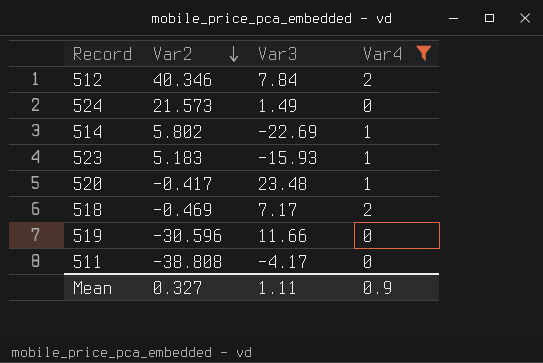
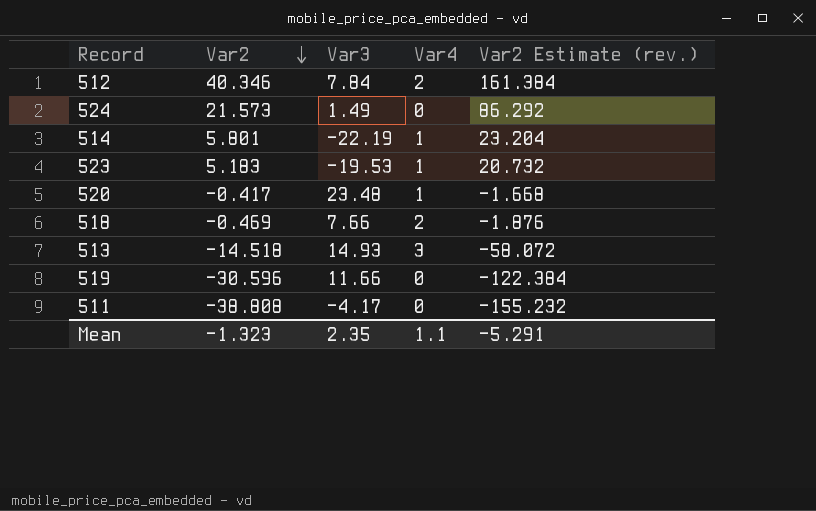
filter: Var4 != 3 -> none
column Var2 Estimate (rev.) | formula: none -> [Var2] * 4
514 | Var2: 5.802 -> 5.801
514 | Var3: -22.69 -> -22.19
523 | Var3: -15.93 -> -19.53
518 | Var3: 7.17 -> 7.66
Mean | Var2: 0.327 -> -1.323
Mean | Var3: 1.11 -> 2.35
Mean | Var4: 0.9 -> 1.1

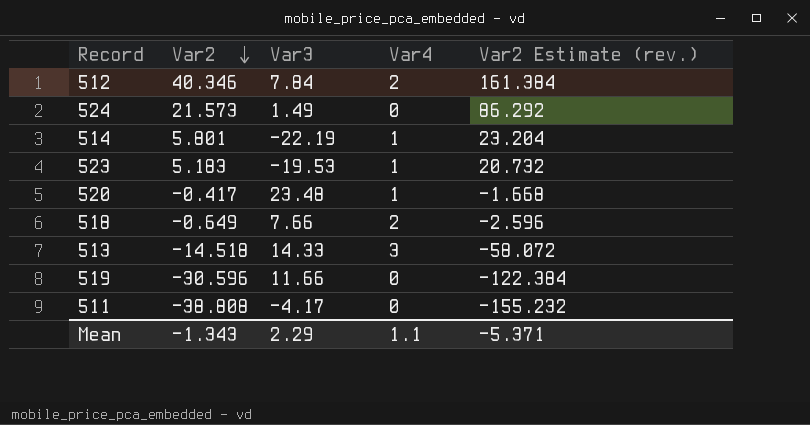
518 | Var2: -0.469 -> -0.649
518 | Var2 Estimate (rev.): -1.876 -> -2.596
513 | Var3: 14.93 -> 14.33
Mean | Var2: -1.323 -> -1.343
Mean | Var3: 2.35 -> 2.29
Mean | Var2 Estimate (rev.): -5.291 -> -5.371

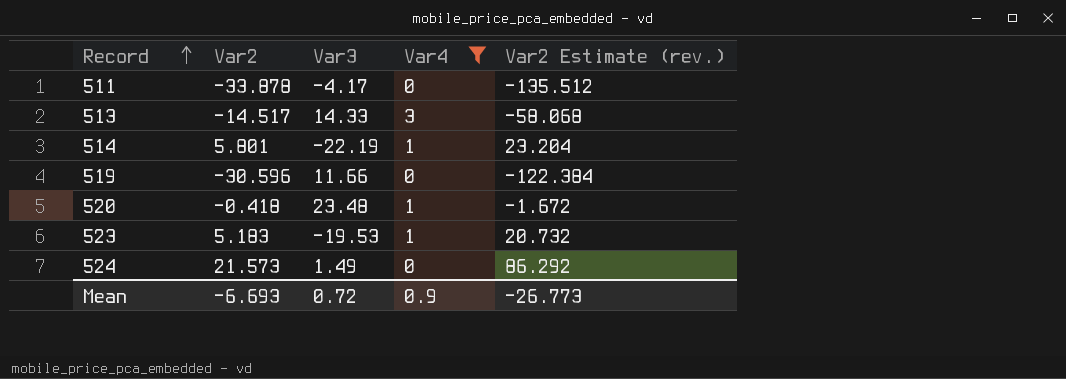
filter: none -> Var4 != 2
row order: Var2 descending -> Record ascending
511 | Var2: -38.808 -> -33.878
511 | Var2 Estimate (rev.): -155.232 -> -135.512
513 | Var2: -14.518 -> -14.517
513 | Var2 Estimate (rev.): -58.072 -> -58.068
520 | Var2: -0.417 -> -0.418
520 | Var2 Estimate (rev.): -1.668 -> -1.672
Mean | Var2: -1.343 -> -6.693
Mean | Var3: 2.29 -> 0.72
Mean | Var4: 1.1 -> 0.9
Mean | Var2 Estimate (rev.): -5.371 -> -26.773

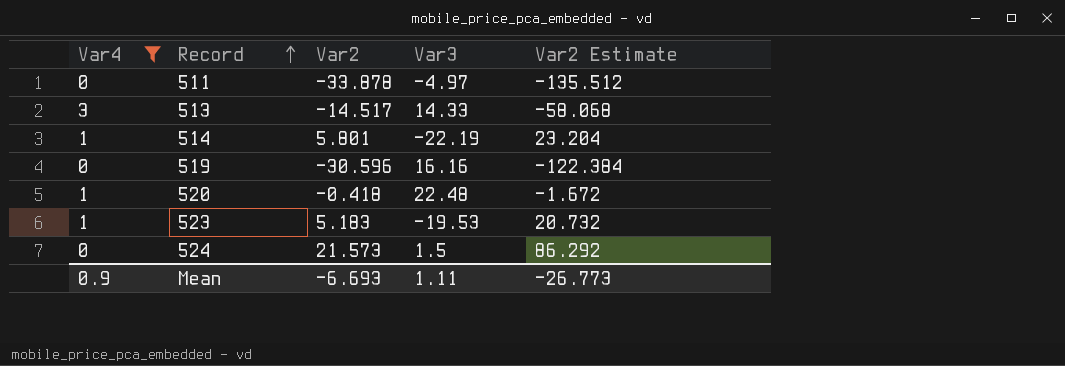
column Var4 | position: 4 -> 1
column name: Var2 Estimate (rev.) -> Var2 Estimate
511 | Var3: -4.17 -> -4.97
519 | Var3: 11.66 -> 16.16
520 | Var3: 23.48 -> 22.48
524 | Var3: 1.49 -> 1.5
Mean | Var3: 0.72 -> 1.11

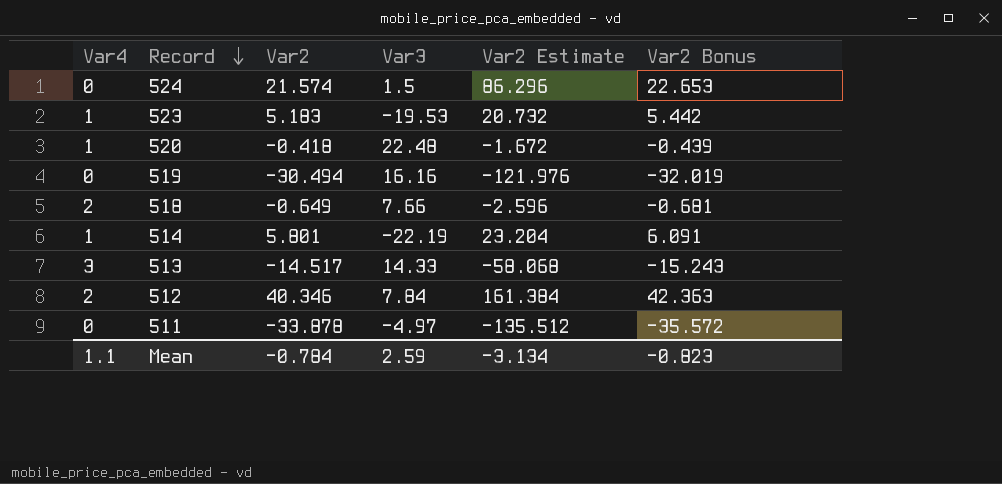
filter: Var4 != 2 -> none
row order: Record ascending -> Record descending
column Var2 Bonus | formula: none -> [Var2] * 1.05
524 | Var2: 21.573 -> 21.574
524 | Var2 Estimate: 86.292 -> 86.296
519 | Var2: -30.596 -> -30.494
519 | Var2 Estimate: -122.384 -> -121.976
Mean | Var4: 0.9 -> 1.1
Mean | Var2: -6.693 -> -0.784
Mean | Var3: 1.11 -> 2.59
Mean | Var2 Estimate: -26.773 -> -3.134

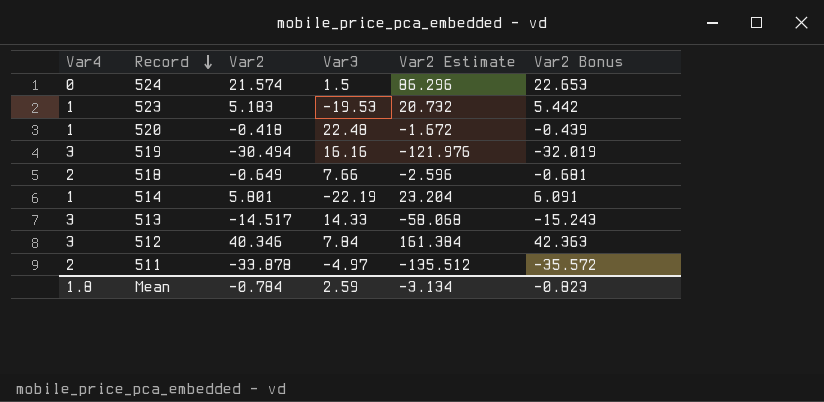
519 | Var4: 0 -> 3
512 | Var4: 2 -> 3
511 | Var4: 0 -> 2
Mean | Var4: 1.1 -> 1.8

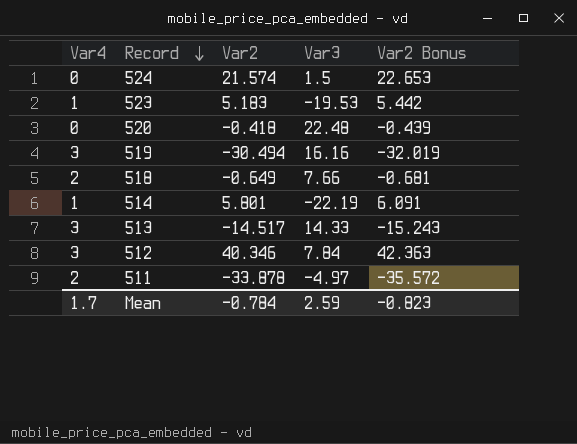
column Var2 Estimate | formula: [Var2] * 4 -> none
520 | Var4: 1 -> 0
Mean | Var4: 1.8 -> 1.7

